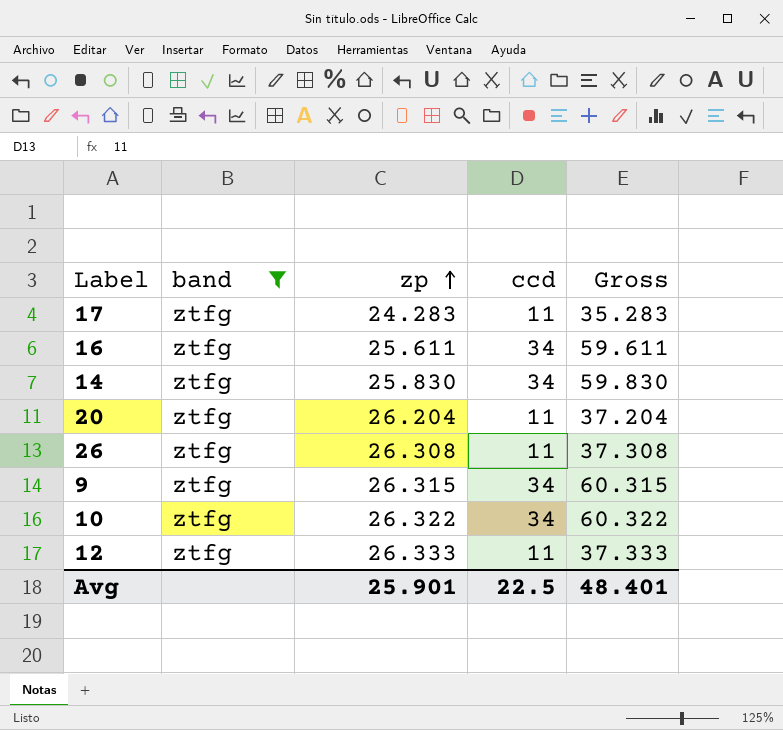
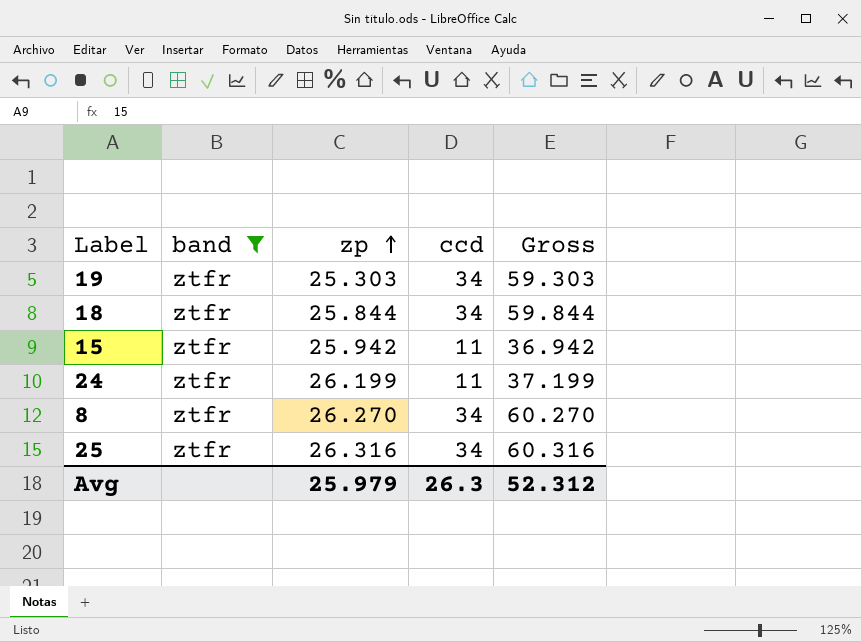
filter: band = ztfg -> band = ztfr
Avg | zp: 25.901 -> 25.979
Avg | ccd: 22.5 -> 26.3
Avg | Gross: 48.401 -> 52.312

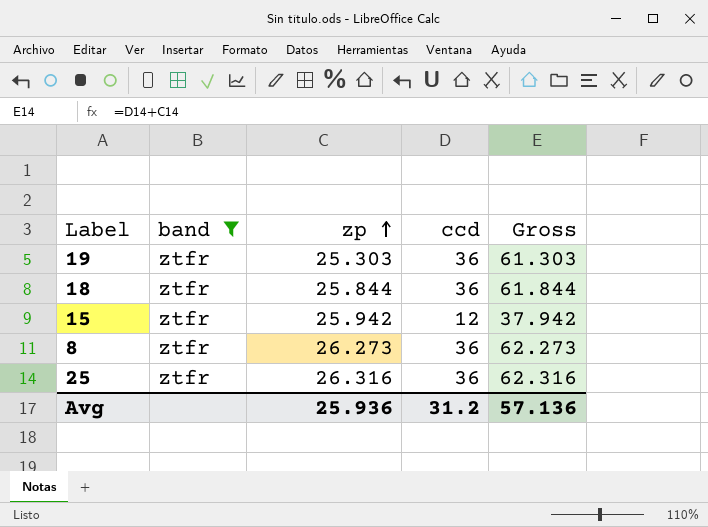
row 24: ztfr | 26.199 | 11 | 37.199 -> none
19 | ccd: 34 -> 36
19 | Gross: 59.303 -> 61.303
18 | ccd: 34 -> 36
18 | Gross: 59.844 -> 61.844
15 | ccd: 11 -> 12
15 | Gross: 36.942 -> 37.942
8 | zp: 26.270 -> 26.273
8 | ccd: 34 -> 36
8 | Gross: 60.270 -> 62.273
25 | ccd: 34 -> 36
25 | Gross: 60.316 -> 62.316
Avg | zp: 25.979 -> 25.936
Avg | ccd: 26.3 -> 31.2
Avg | Gross: 52.312 -> 57.136

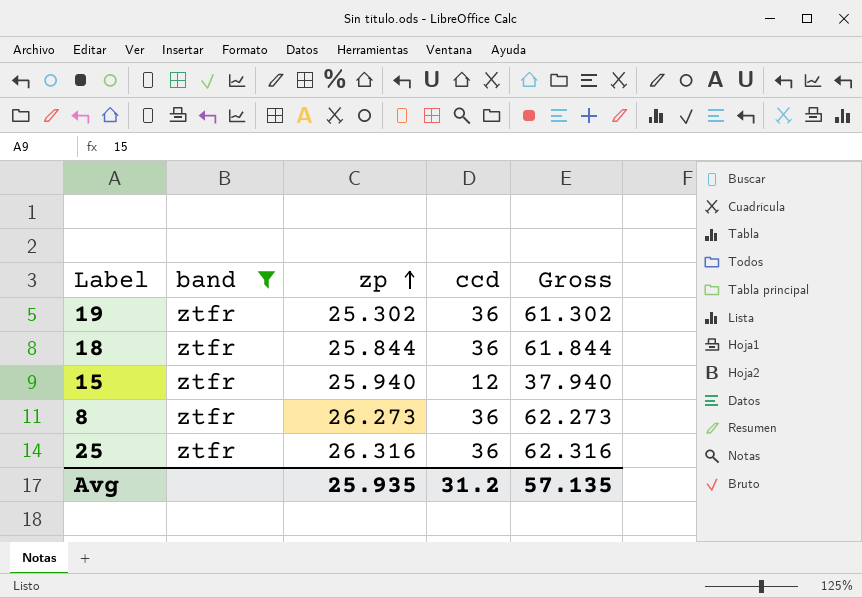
19 | zp: 25.303 -> 25.302
19 | Gross: 61.303 -> 61.302
15 | zp: 25.942 -> 25.940
15 | Gross: 37.942 -> 37.940
Avg | zp: 25.936 -> 25.935
Avg | Gross: 57.136 -> 57.135

